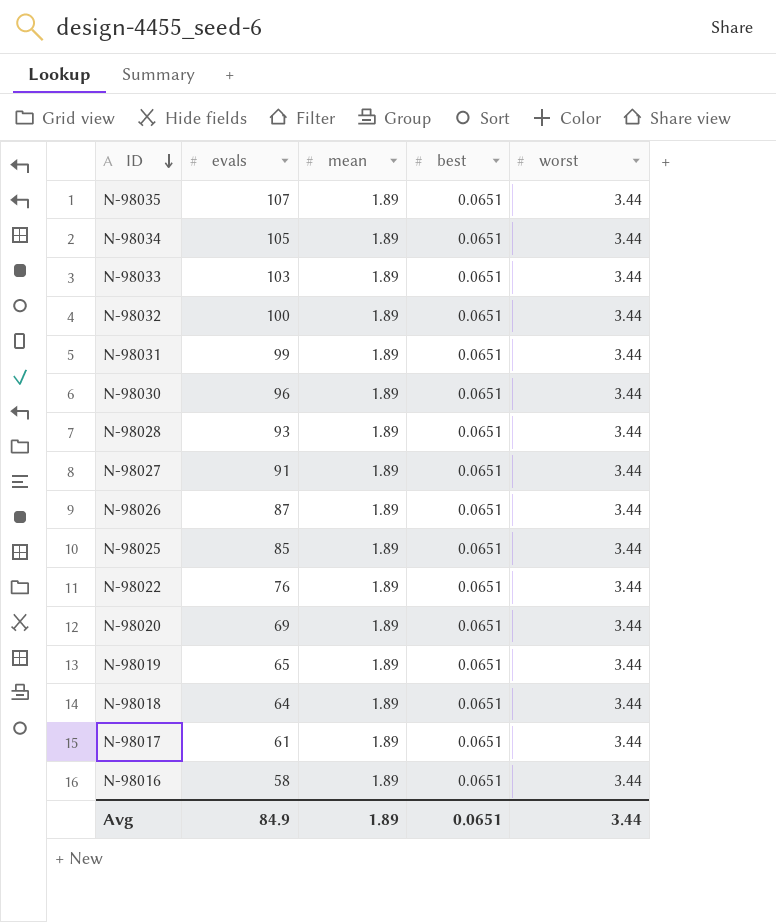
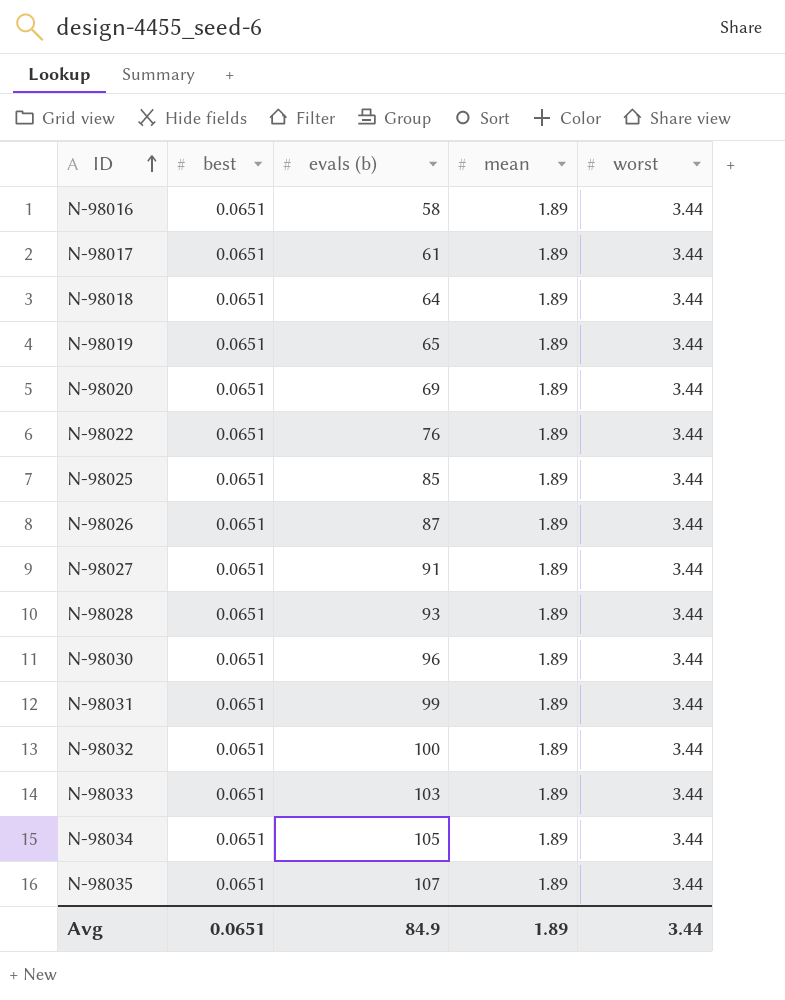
row order: ID descending -> ID ascending
column best | position: 4 -> 2
column name: evals -> evals (b)

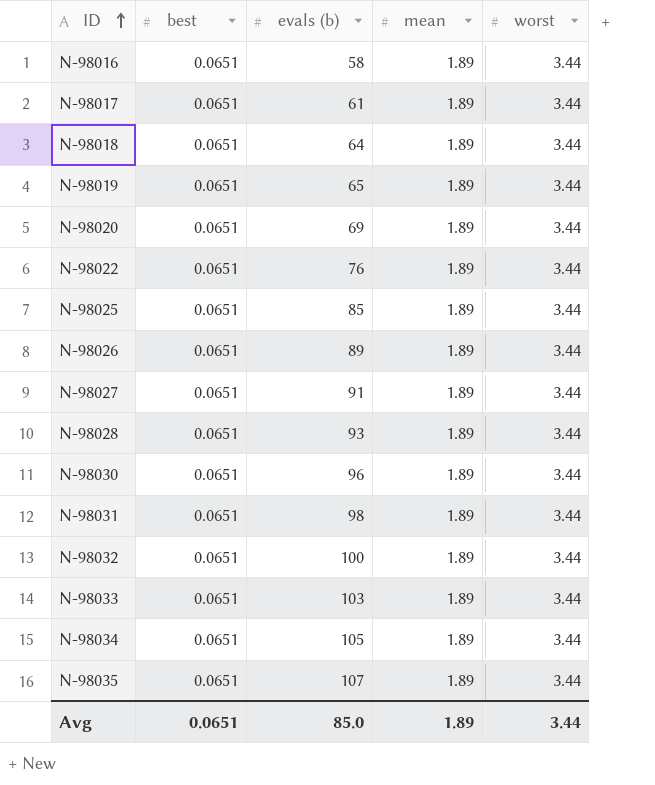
N-98026 | evals (b): 87 -> 89
N-98031 | evals (b): 99 -> 98
Avg | evals (b): 84.9 -> 85.0

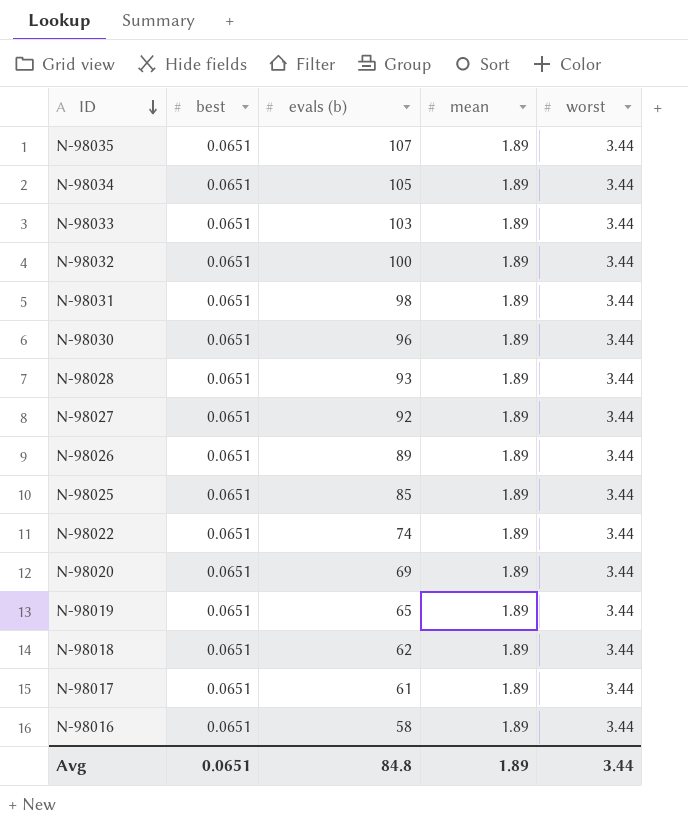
row order: ID ascending -> ID descending
N-98027 | evals (b): 91 -> 92
N-98022 | evals (b): 76 -> 74
N-98018 | evals (b): 64 -> 62
Avg | evals (b): 85.0 -> 84.8

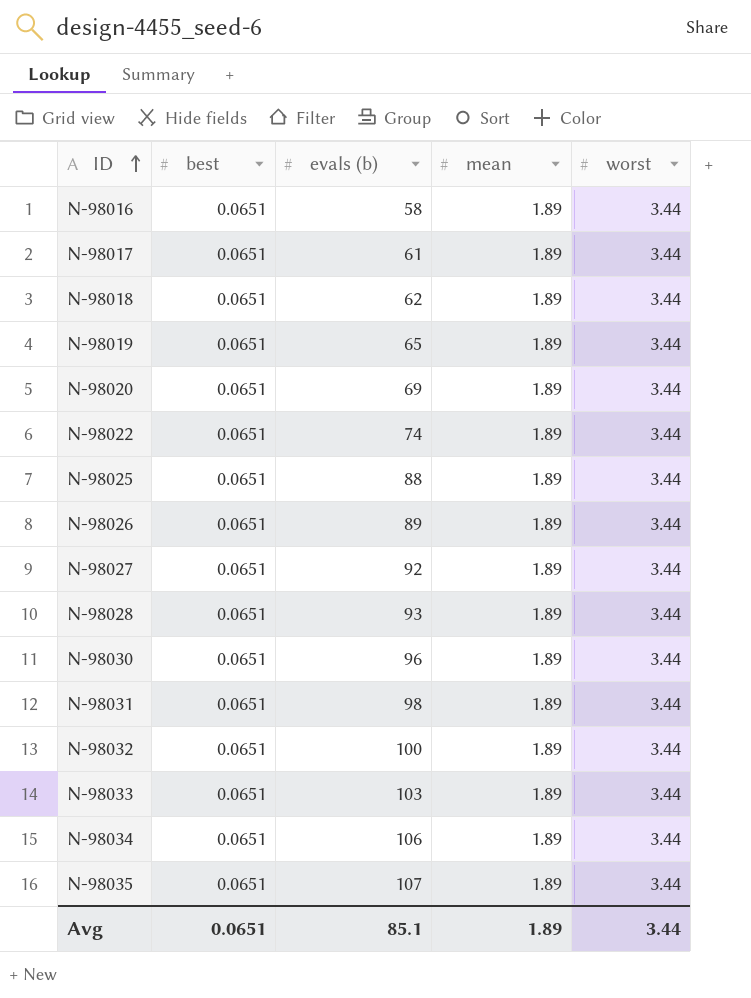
row order: ID descending -> ID ascending
N-98025 | evals (b): 85 -> 88
N-98034 | evals (b): 105 -> 106
Avg | evals (b): 84.8 -> 85.1

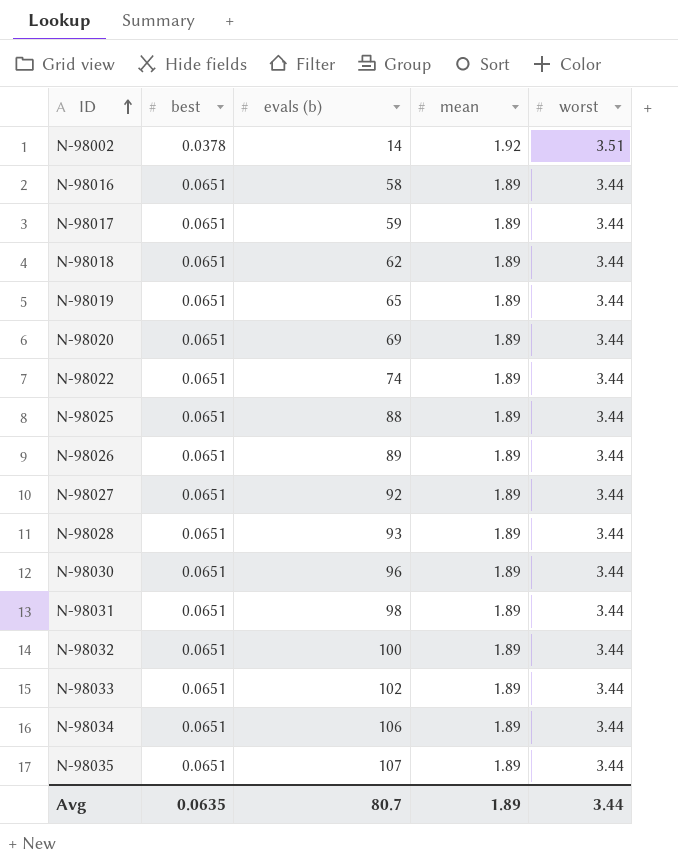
row N-98002: none -> 0.0378 | 14 | 1.92 | 3.51
N-98017 | evals (b): 61 -> 59
N-98033 | evals (b): 103 -> 102
Avg | best: 0.0651 -> 0.0635
Avg | evals (b): 85.1 -> 80.7

